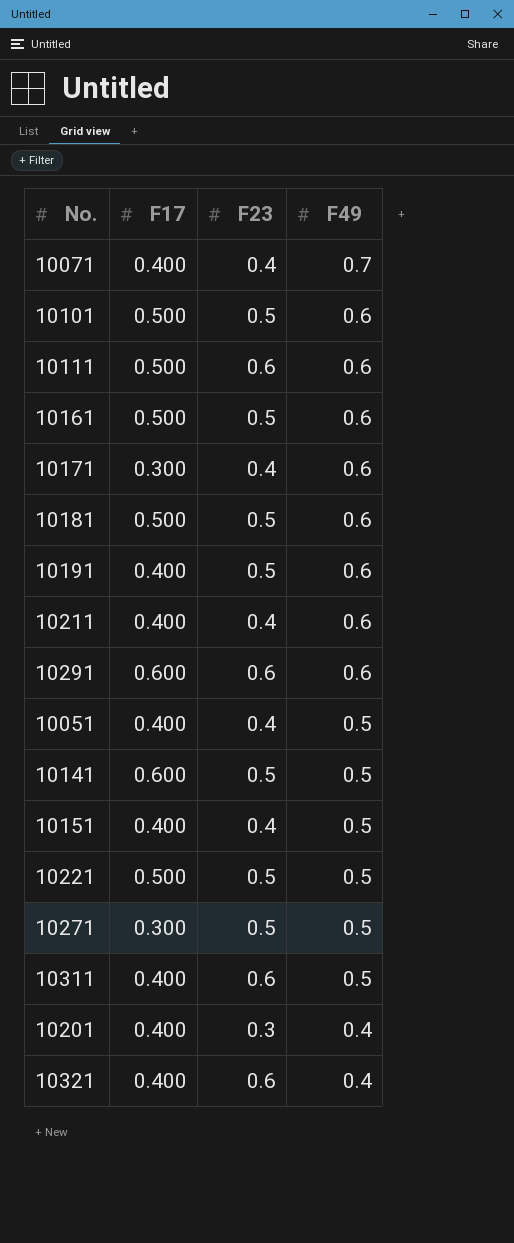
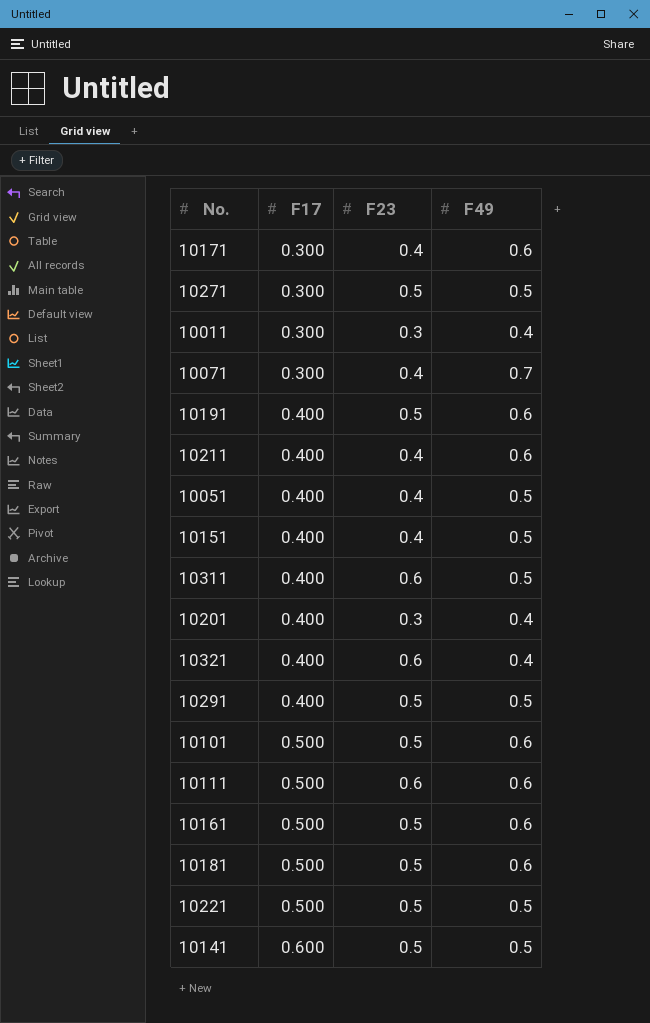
row order: F49 descending -> F17 ascending
row 10011: none -> 0.300 | 0.3 | 0.4
10071 | F17: 0.400 -> 0.300
10291 | F17: 0.600 -> 0.400
10291 | F23: 0.6 -> 0.5
10291 | F49: 0.6 -> 0.5

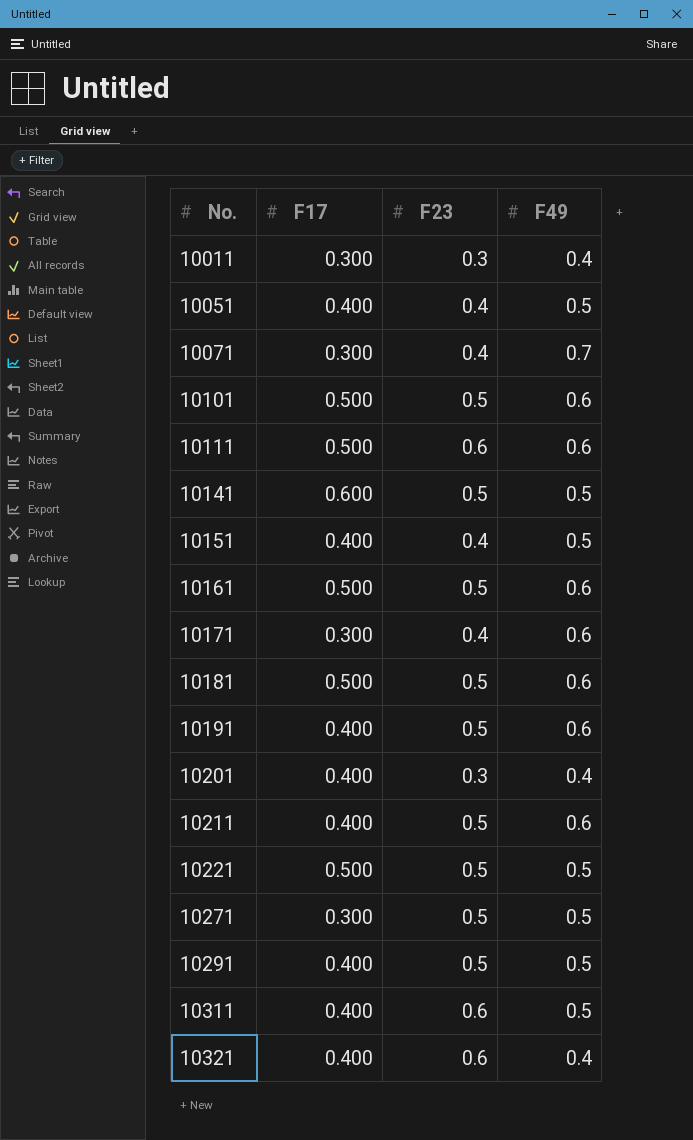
row order: F17 ascending -> No. ascending
10211 | F23: 0.4 -> 0.5

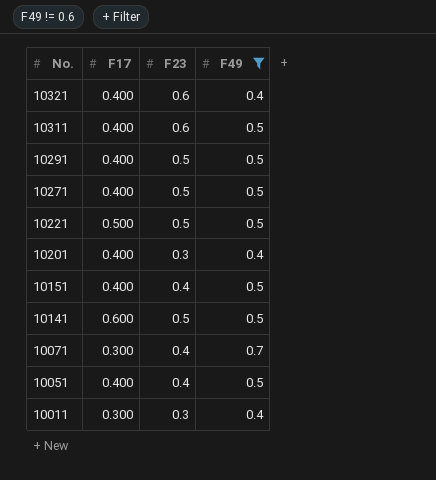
filter: none -> F49 != 0.6
row order: No. ascending -> No. descending
10271 | F17: 0.300 -> 0.400

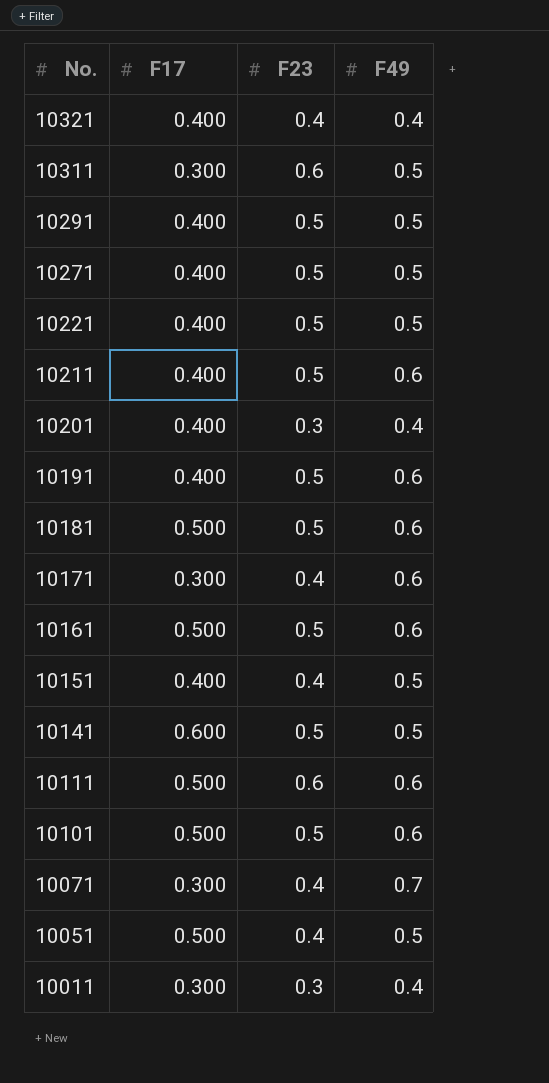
filter: F49 != 0.6 -> none
10321 | F23: 0.6 -> 0.4
10311 | F17: 0.400 -> 0.300
10221 | F17: 0.500 -> 0.400
10051 | F17: 0.400 -> 0.500

